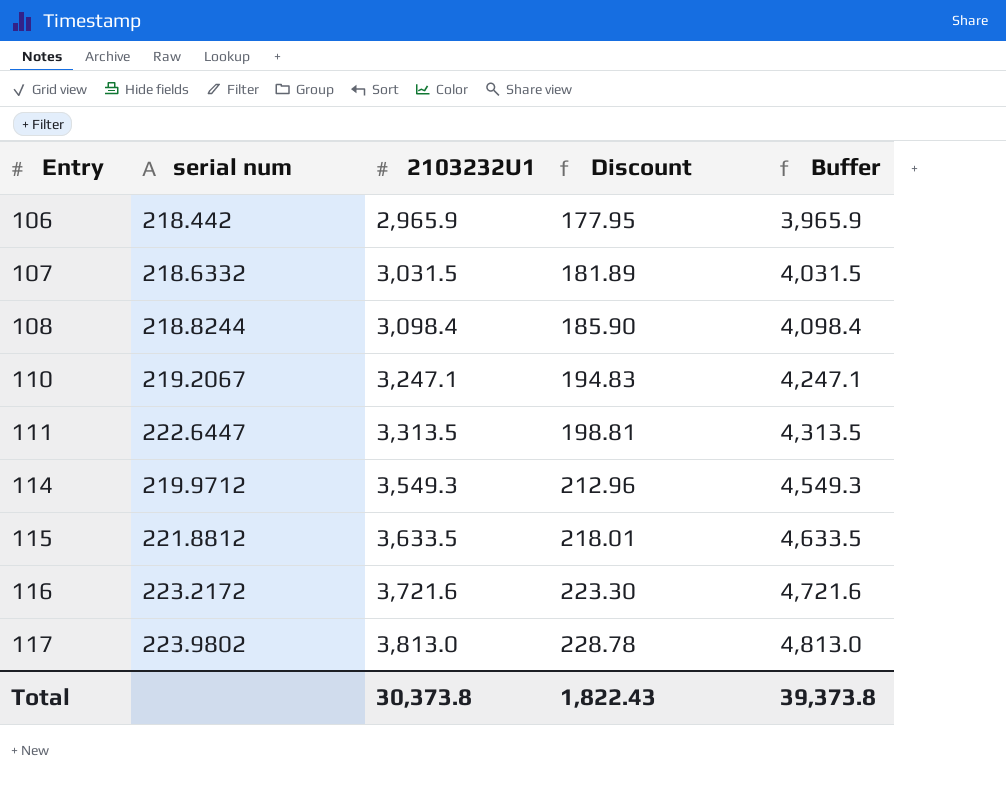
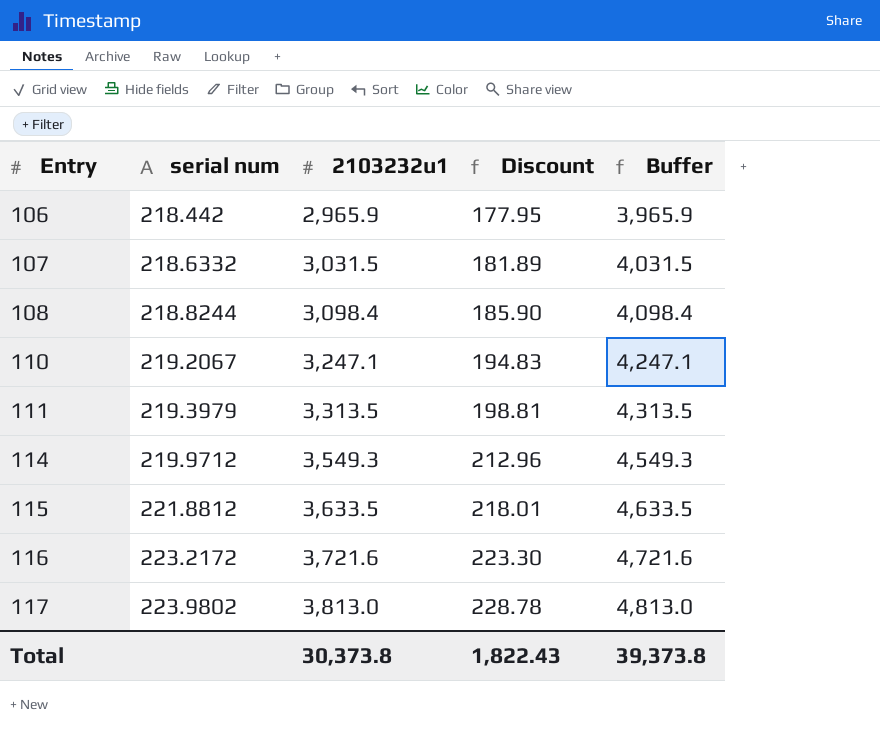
column name: 2103232U1 -> 2103232u1
111 | serial num: 222.6447 -> 219.3979

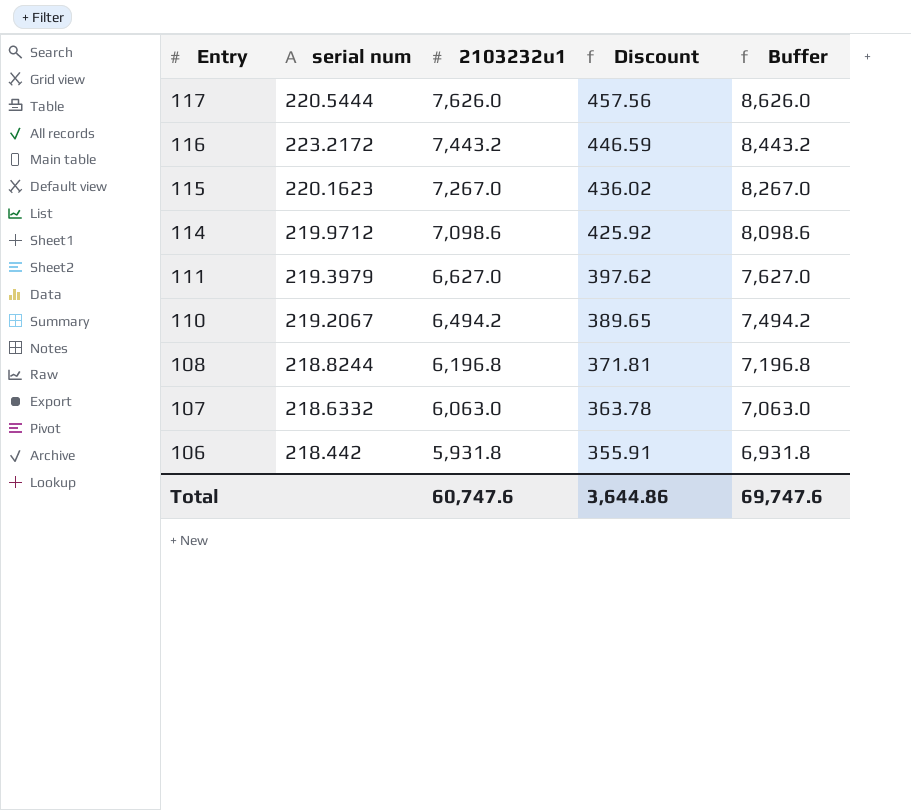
row order: Entry ascending -> Entry descending
117 | serial num: 223.9802 -> 220.5444
117 | 2103232u1: 3,813.0 -> 7,626.0
117 | Discount: 228.78 -> 457.56
117 | Buffer: 4,813.0 -> 8,626.0
116 | 2103232u1: 3,721.6 -> 7,443.2
116 | Discount: 223.30 -> 446.59
116 | Buffer: 4,721.6 -> 8,443.2
115 | serial num: 221.8812 -> 220.1623
115 | 2103232u1: 3,633.5 -> 7,267.0
115 | Discount: 218.01 -> 436.02
115 | Buffer: 4,633.5 -> 8,267.0
114 | 2103232u1: 3,549.3 -> 7,098.6
114 | Discount: 212.96 -> 425.92
114 | Buffer: 4,549.3 -> 8,098.6
111 | 2103232u1: 3,313.5 -> 6,627.0
111 | Discount: 198.81 -> 397.62
111 | Buffer: 4,313.5 -> 7,627.0
110 | 2103232u1: 3,247.1 -> 6,494.2
110 | Discount: 194.83 -> 389.65
110 | Buffer: 4,247.1 -> 7,494.2
108 | 2103232u1: 3,098.4 -> 6,196.8
108 | Discount: 185.90 -> 371.81
108 | Buffer: 4,098.4 -> 7,196.8
107 | 2103232u1: 3,031.5 -> 6,063.0
107 | Discount: 181.89 -> 363.78
107 | Buffer: 4,031.5 -> 7,063.0
106 | 2103232u1: 2,965.9 -> 5,931.8
106 | Discount: 177.95 -> 355.91
106 | Buffer: 3,965.9 -> 6,931.8
Total | 2103232u1: 30,373.8 -> 60,747.6
Total | Discount: 1,822.43 -> 3,644.86
Total | Buffer: 39,373.8 -> 69,747.6

